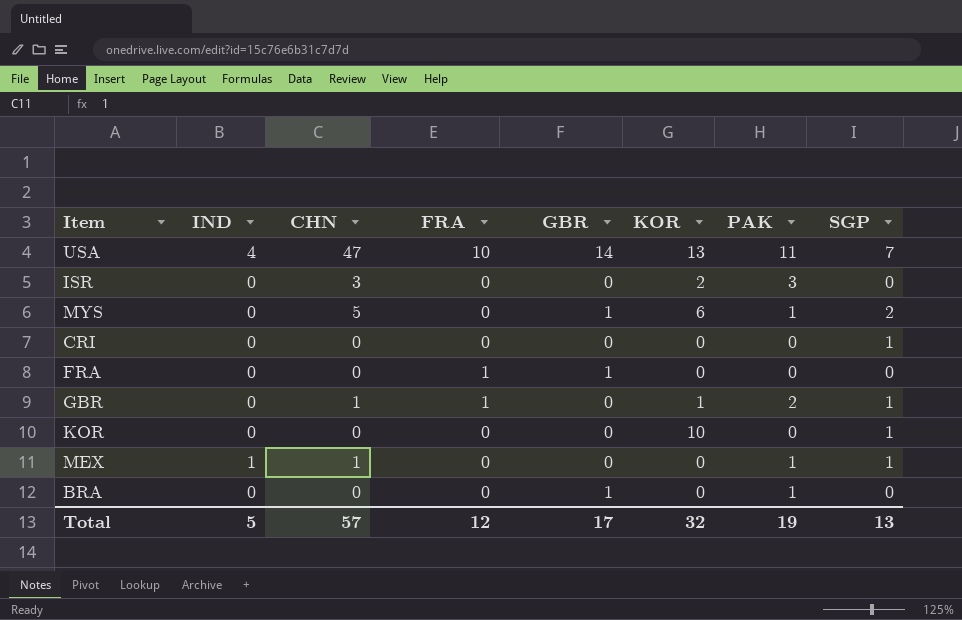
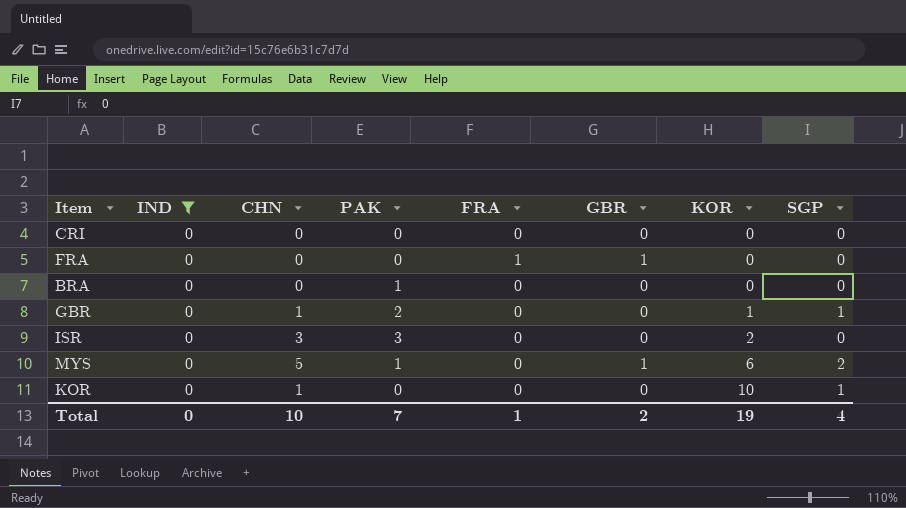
filter: none -> IND = 0
row order: none -> KOR ascending
column PAK | position: 7 -> 4
CRI | SGP: 1 -> 0
BRA | GBR: 1 -> 0
GBR | FRA: 1 -> 0
KOR | CHN: 0 -> 1
Total | IND: 5 -> 0
Total | CHN: 57 -> 10
Total | PAK: 19 -> 7
Total | FRA: 12 -> 1
Total | GBR: 17 -> 2
Total | KOR: 32 -> 19
Total | SGP: 13 -> 4

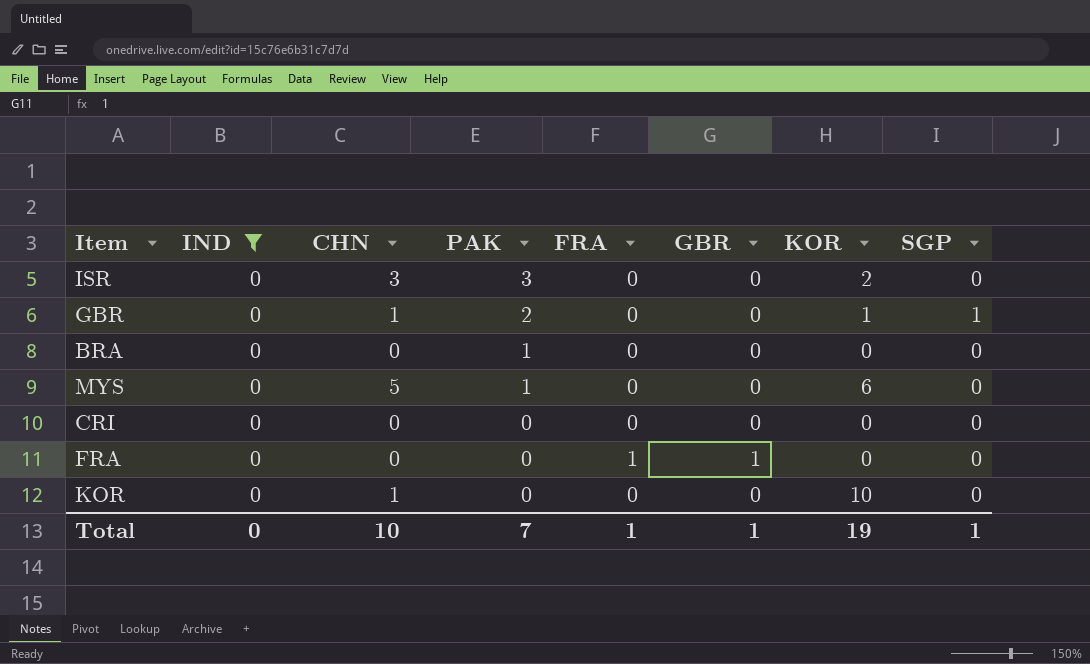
row order: KOR ascending -> PAK descending
MYS | GBR: 1 -> 0
MYS | SGP: 2 -> 0
KOR | SGP: 1 -> 0
Total | GBR: 2 -> 1
Total | SGP: 4 -> 1

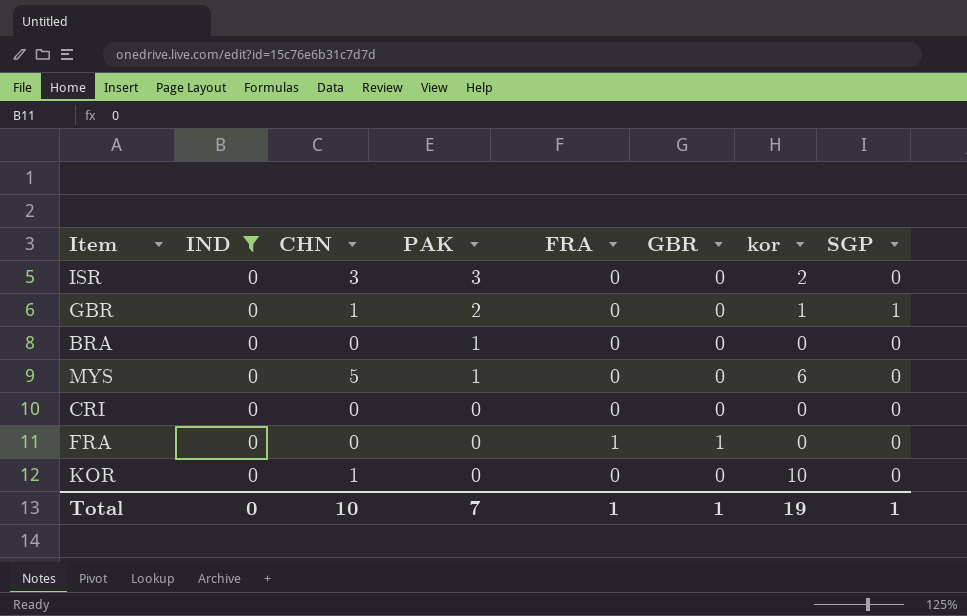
column name: KOR -> kor

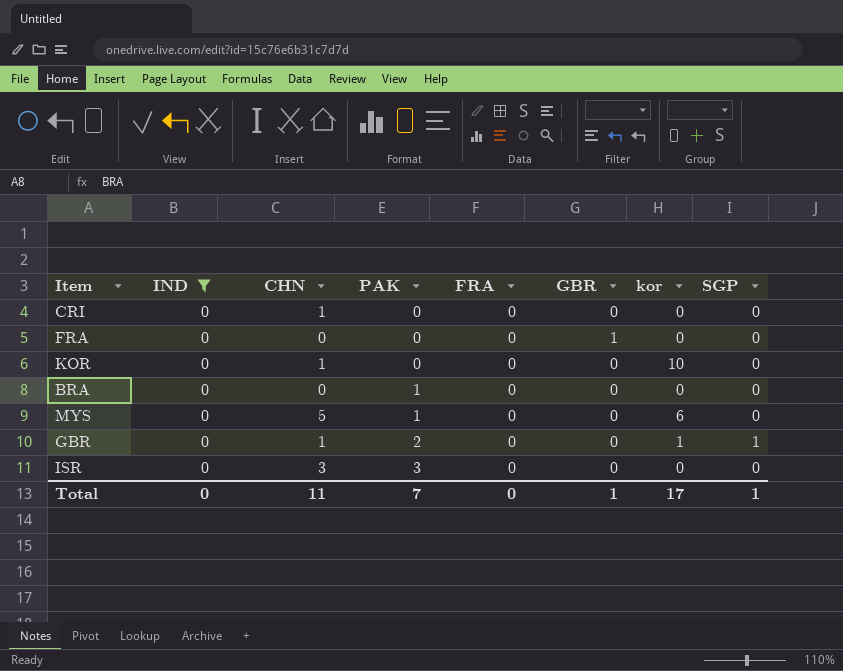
row order: PAK descending -> PAK ascending
CRI | CHN: 0 -> 1
FRA | FRA: 1 -> 0
ISR | kor: 2 -> 0
Total | CHN: 10 -> 11
Total | FRA: 1 -> 0
Total | kor: 19 -> 17

